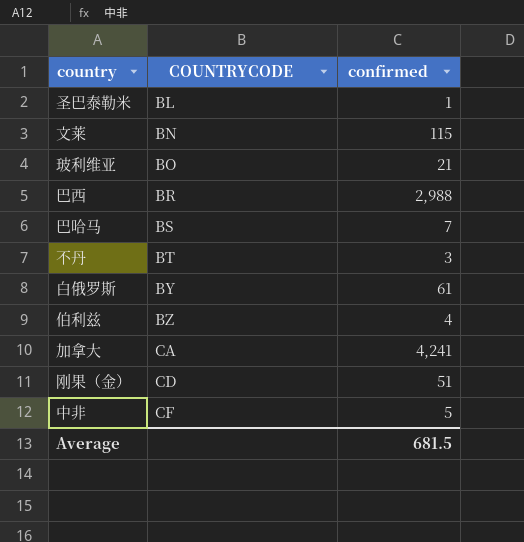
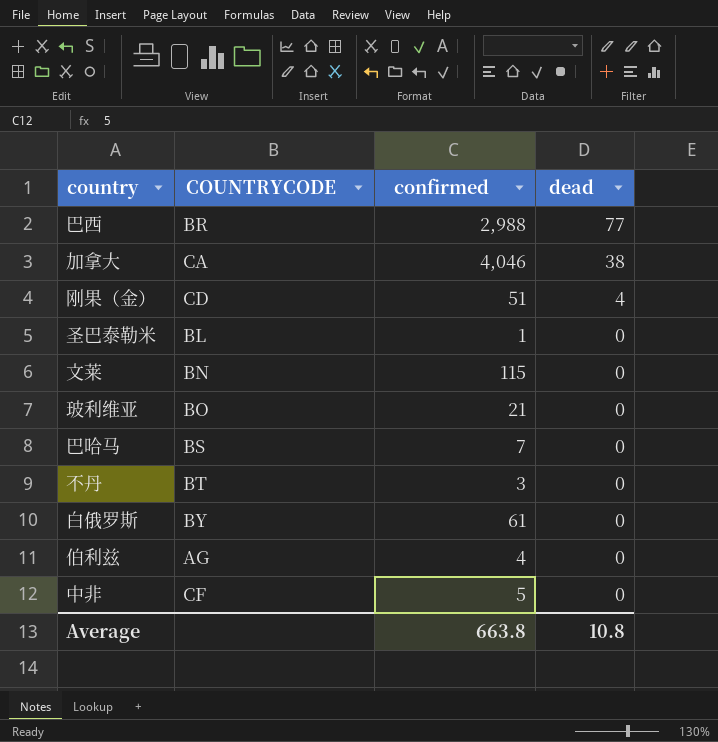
row order: COUNTRYCODE ascending -> dead descending
column dead | position: none -> 4
加拿大 | confirmed: 4,241 -> 4,046
伯利兹 | COUNTRYCODE: BZ -> AG
Average | confirmed: 681.5 -> 663.8

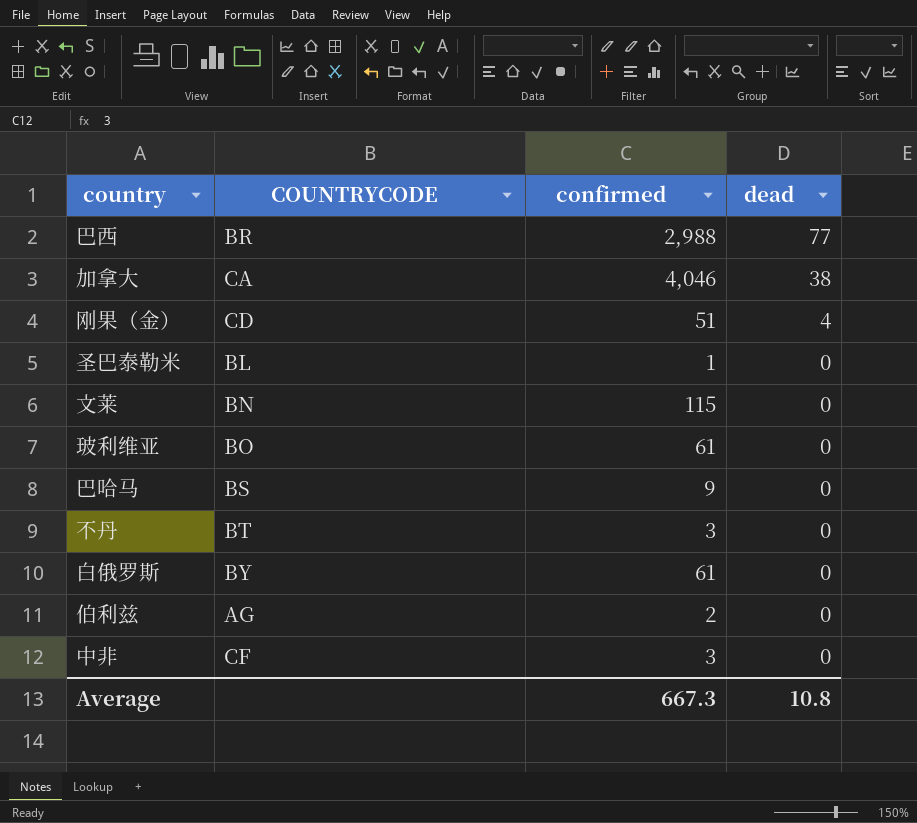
玻利维亚 | confirmed: 21 -> 61
巴哈马 | confirmed: 7 -> 9
伯利兹 | confirmed: 4 -> 2
中非 | confirmed: 5 -> 3
Average | confirmed: 663.8 -> 667.3

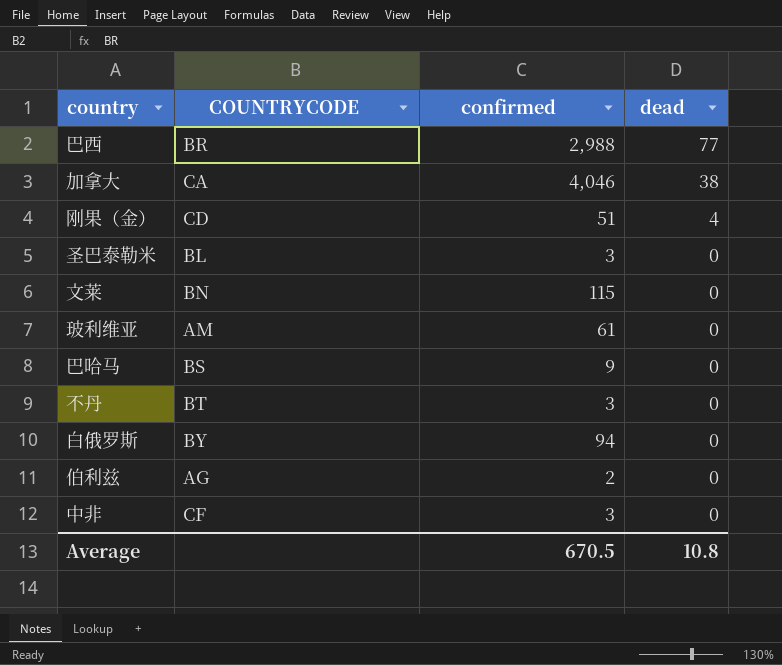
圣巴泰勒米 | confirmed: 1 -> 3
玻利维亚 | COUNTRYCODE: BO -> AM
白俄罗斯 | confirmed: 61 -> 94
Average | confirmed: 667.3 -> 670.5

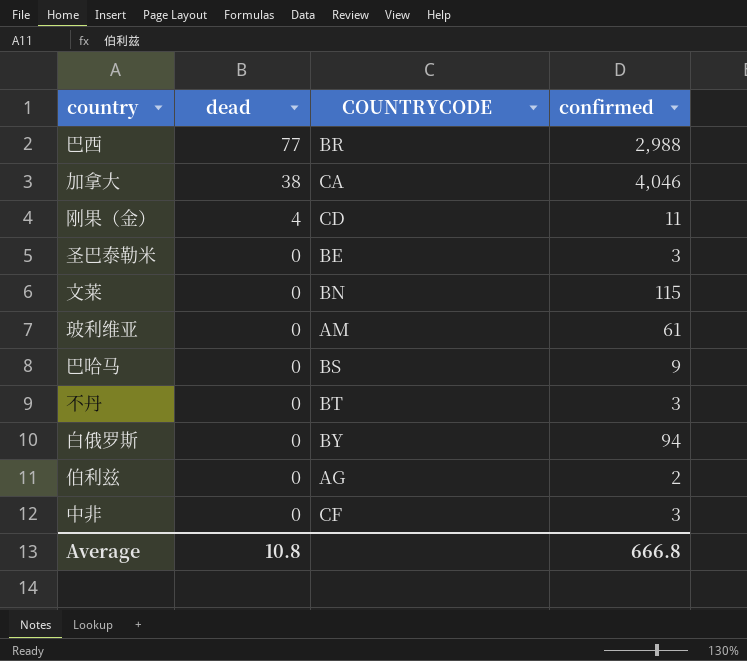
column dead | position: 4 -> 2
刚果（金） | confirmed: 51 -> 11
圣巴泰勒米 | COUNTRYCODE: BL -> BE
Average | confirmed: 670.5 -> 666.8

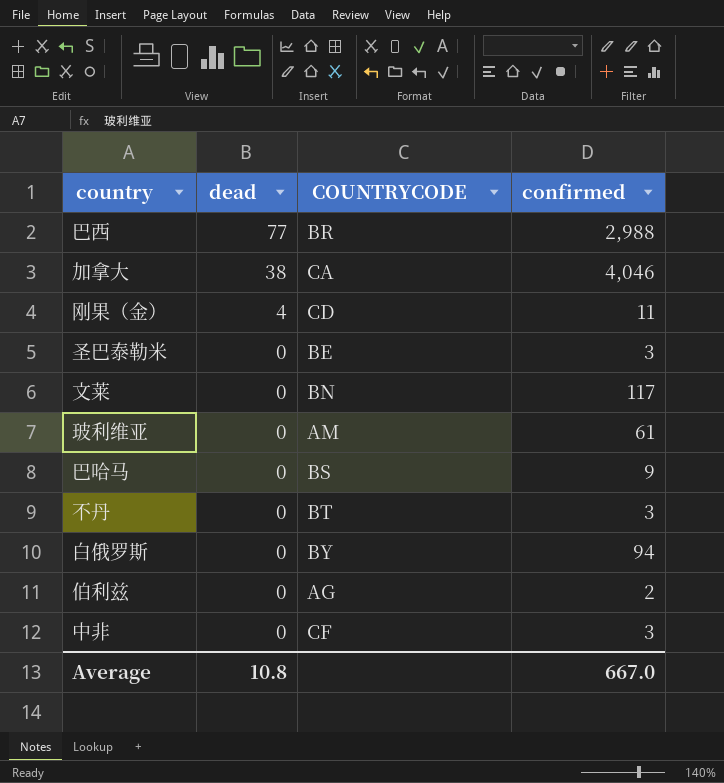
文莱 | confirmed: 115 -> 117
Average | confirmed: 666.8 -> 667.0

